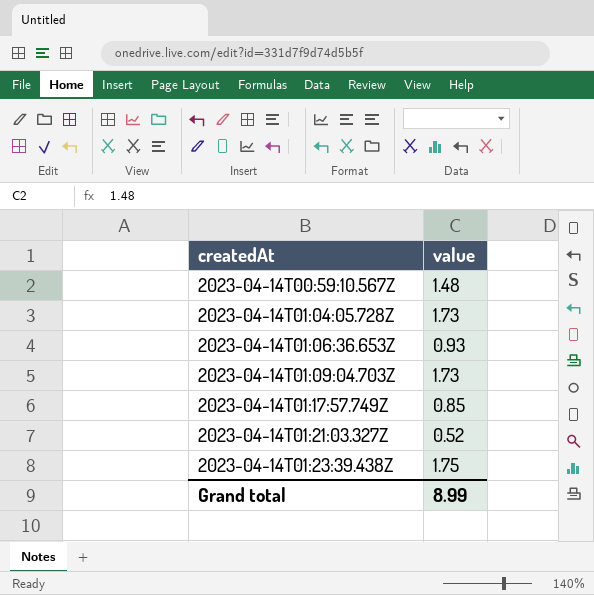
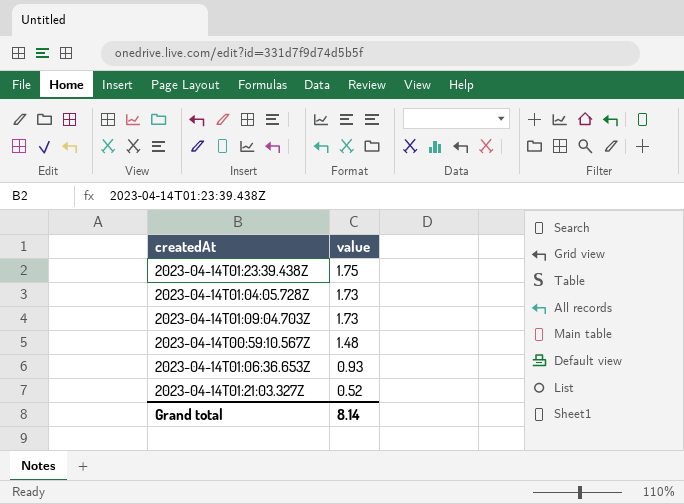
row order: createdAt ascending -> value descending
row 2023-04-14T01:17:57.749Z: 0.85 -> none
Grand total | value: 8.99 -> 8.14

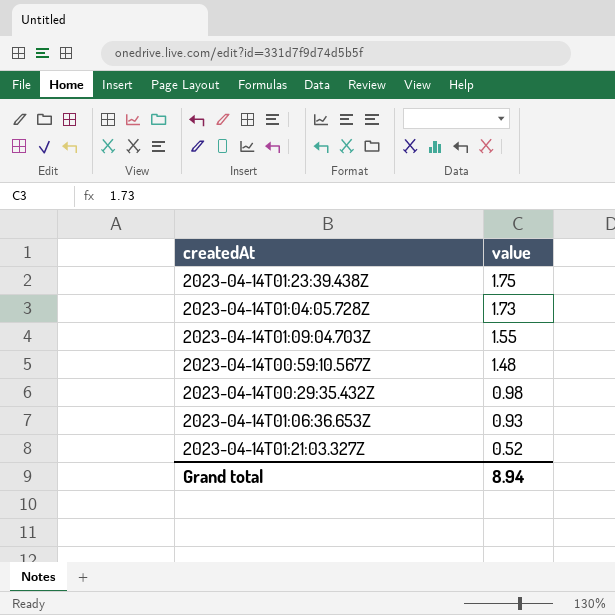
2023-04-14T01:09:04.703Z | value: 1.73 -> 1.55
row 2023-04-14T00:29:35.432Z: none -> 0.98
Grand total | value: 8.14 -> 8.94

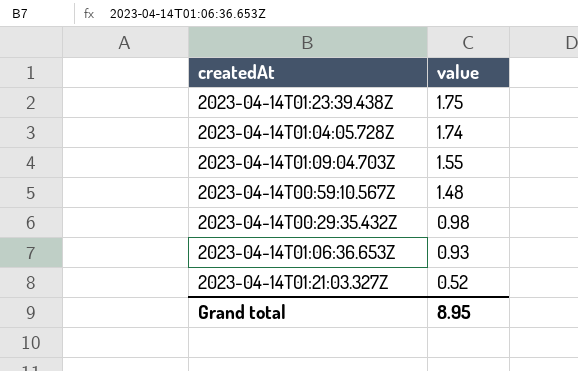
2023-04-14T01:04:05.728Z | value: 1.73 -> 1.74
Grand total | value: 8.94 -> 8.95

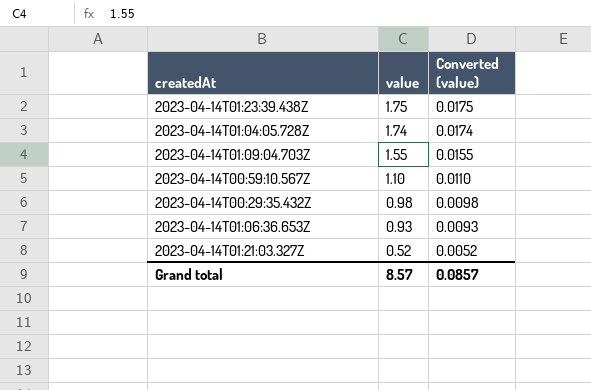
column Converted (value) | formula: none -> [value] * 0.01
2023-04-14T00:59:10.567Z | value: 1.48 -> 1.10
Grand total | value: 8.95 -> 8.57

